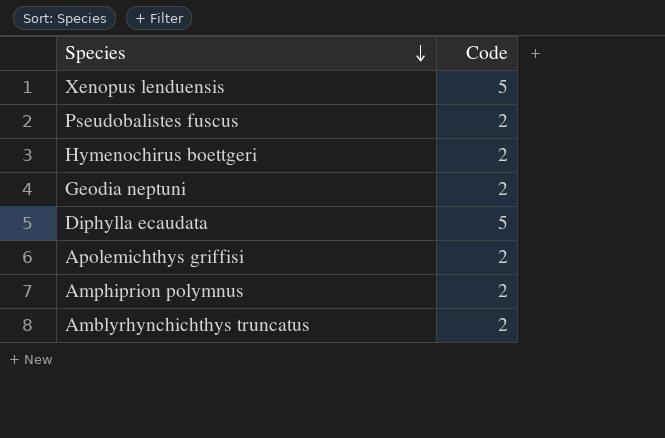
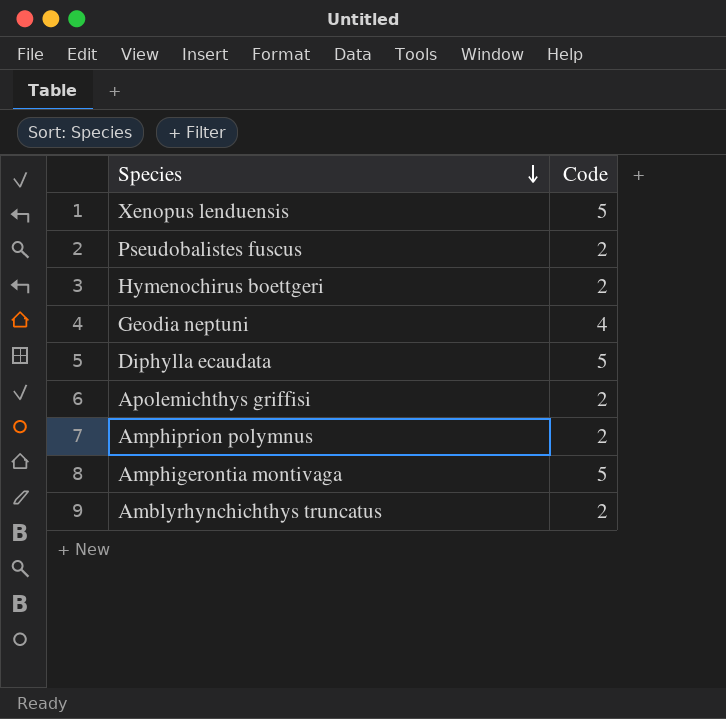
Geodia neptuni | Code: 2 -> 4
row Amphigerontia montivaga: none -> 5

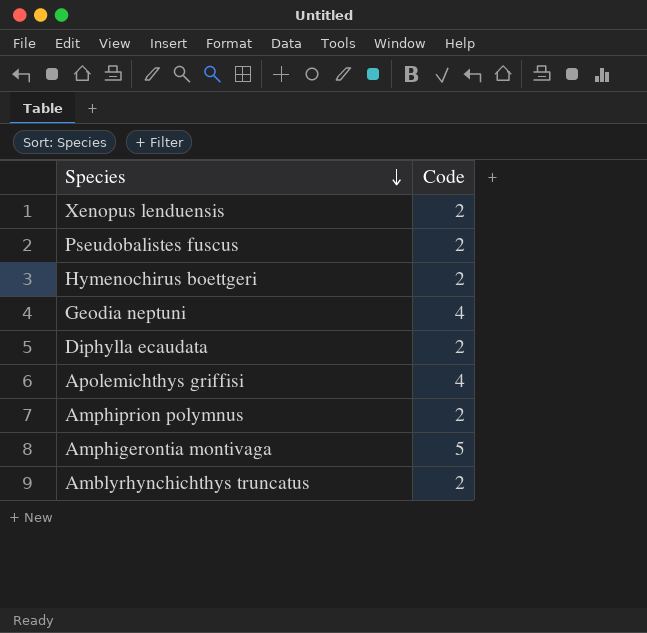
Xenopus lenduensis | Code: 5 -> 2
Diphylla ecaudata | Code: 5 -> 2
Apolemichthys griffisi | Code: 2 -> 4

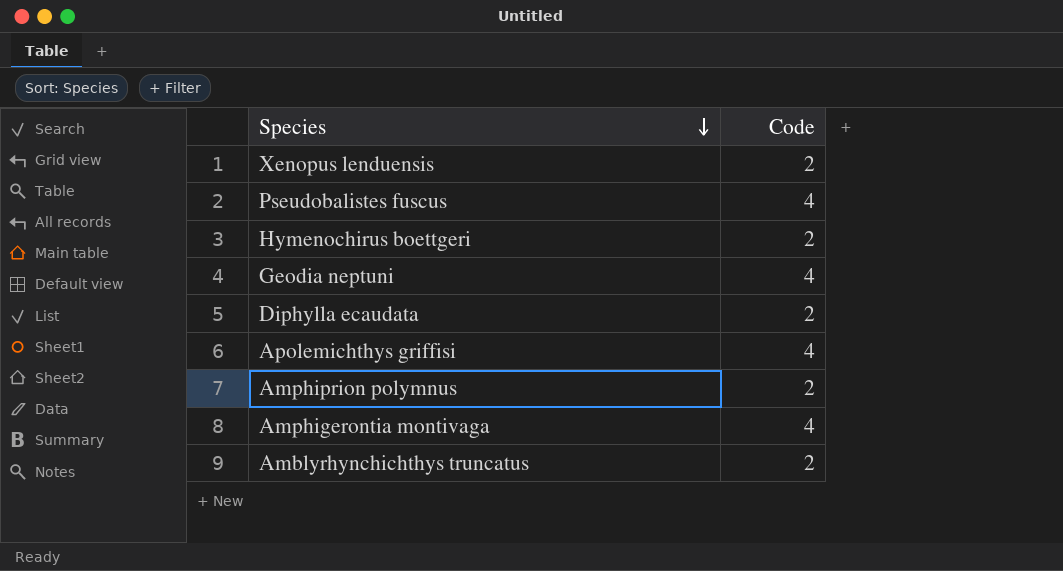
Pseudobalistes fuscus | Code: 2 -> 4
Amphigerontia montivaga | Code: 5 -> 4

